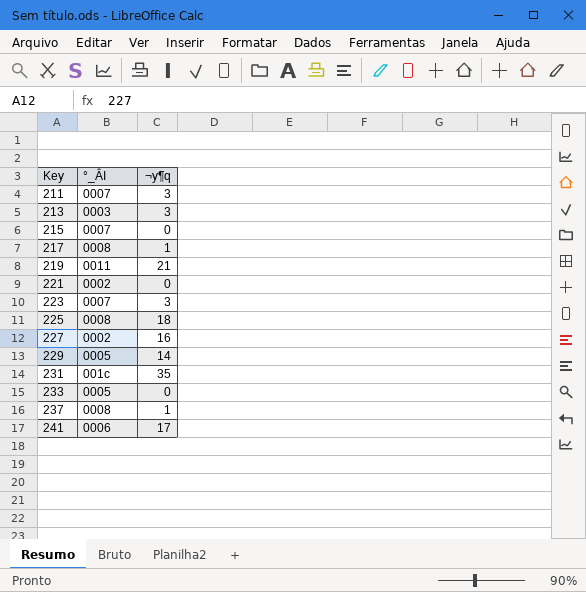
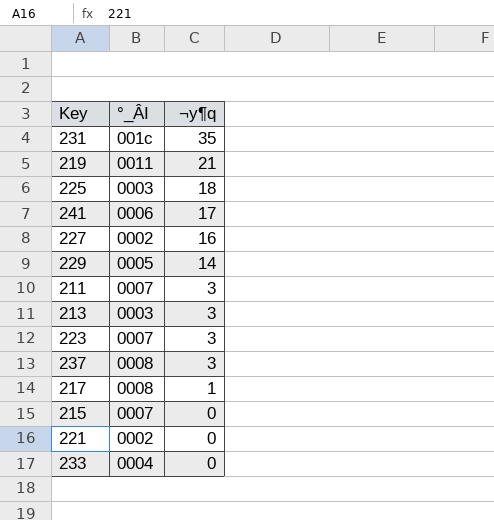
row order: Key ascending -> ¬y¶q descending
225 | °_ÂI: 0008 -> 0003
237 | ¬y¶q: 1 -> 3
233 | °_ÂI: 0005 -> 0004

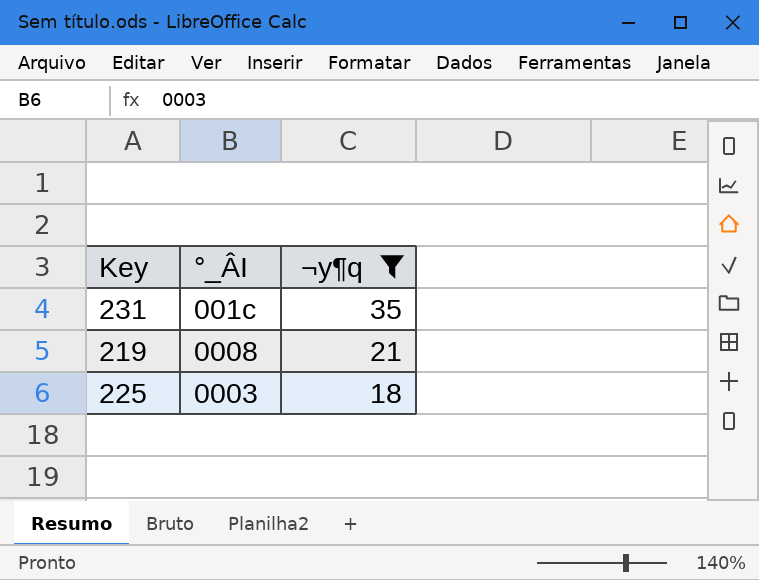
filter: none -> ¬y¶q >= 18
219 | °_ÂI: 0011 -> 0008

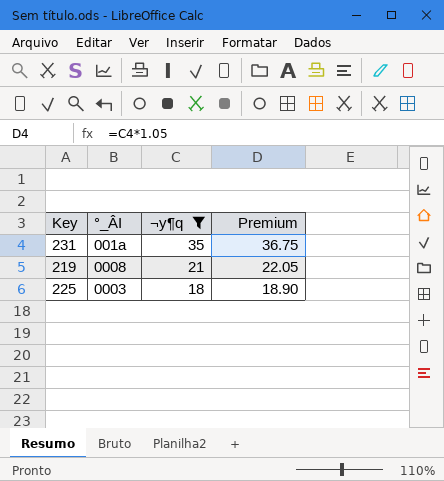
column Premium | formula: none -> [¬y¶q] * 1.05
231 | °_ÂI: 001c -> 001a

